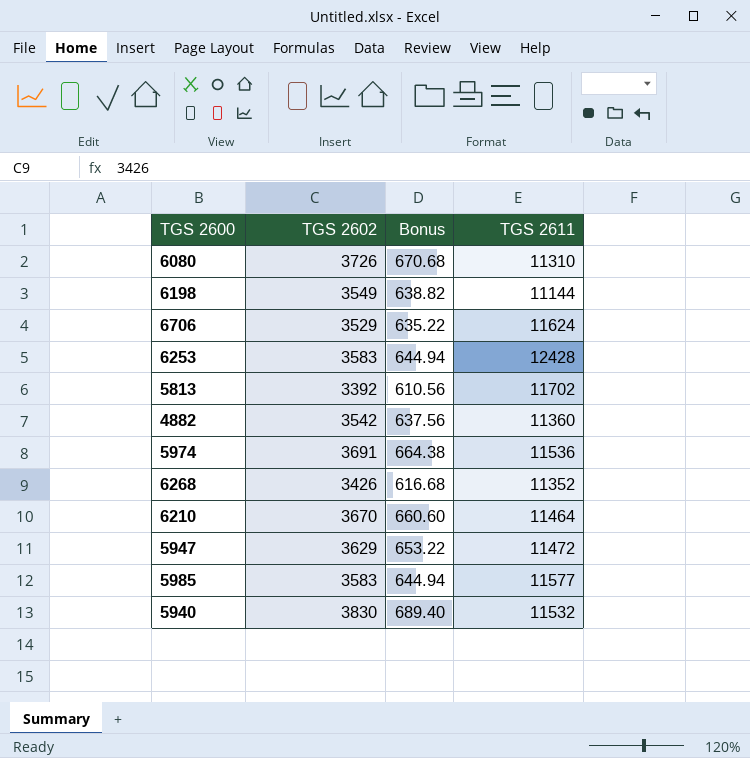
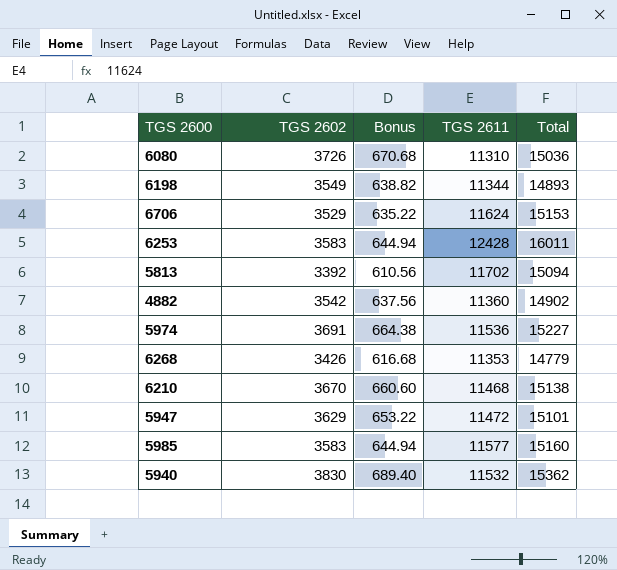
column Total | formula: none -> [TGS 2602] + [TGS 2611]
6198 | TGS 2611: 11144 -> 11344
6268 | TGS 2611: 11352 -> 11353
6210 | TGS 2611: 11464 -> 11468

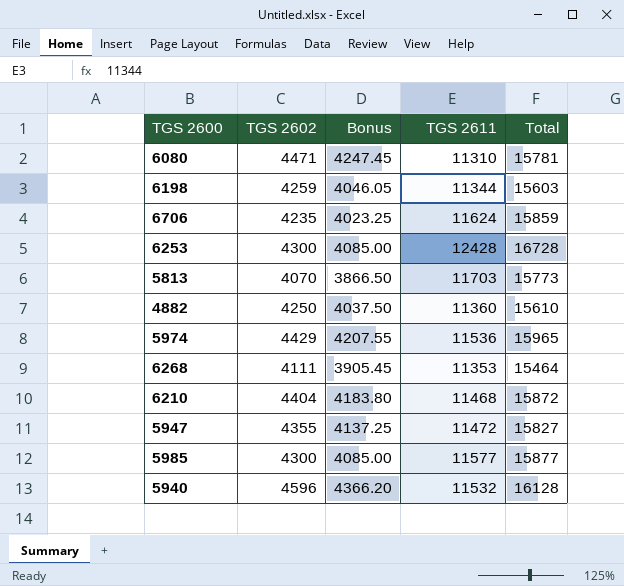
column Bonus | formula: [TGS 2602] * 0.18 -> [TGS 2602] * 0.95
6080 | TGS 2602: 3726 -> 4471
6080 | Total: 15036 -> 15781
6198 | TGS 2602: 3549 -> 4259
6198 | Total: 14893 -> 15603
6706 | TGS 2602: 3529 -> 4235
6706 | Total: 15153 -> 15859
6253 | TGS 2602: 3583 -> 4300
6253 | Total: 16011 -> 16728
5813 | TGS 2602: 3392 -> 4070
5813 | TGS 2611: 11702 -> 11703
5813 | Total: 15094 -> 15773
4882 | TGS 2602: 3542 -> 4250
4882 | Total: 14902 -> 15610
5974 | TGS 2602: 3691 -> 4429
5974 | Total: 15227 -> 15965
6268 | TGS 2602: 3426 -> 4111
6268 | Total: 14779 -> 15464
6210 | TGS 2602: 3670 -> 4404
6210 | Total: 15138 -> 15872
5947 | TGS 2602: 3629 -> 4355
5947 | Total: 15101 -> 15827
5985 | TGS 2602: 3583 -> 4300
5985 | Total: 15160 -> 15877
5940 | TGS 2602: 3830 -> 4596
5940 | Total: 15362 -> 16128

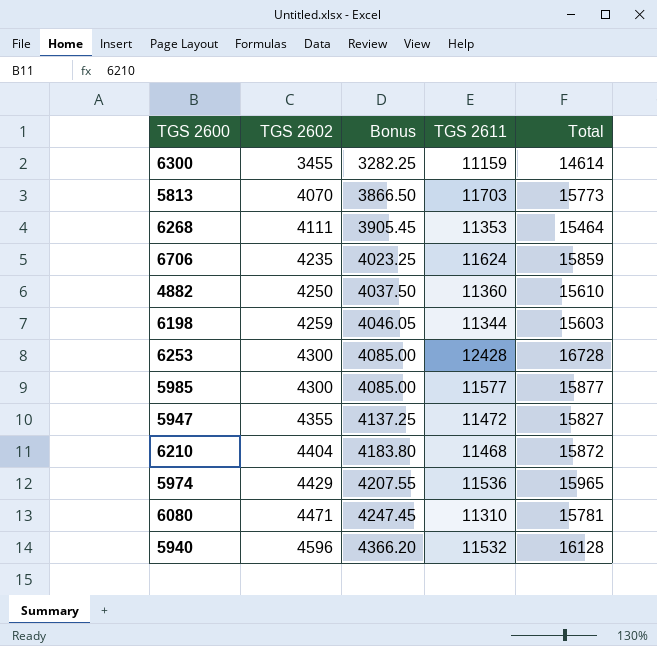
row order: none -> TGS 2602 ascending
row 6300: none -> 3455 | 3282.25 | 11159 | 14614

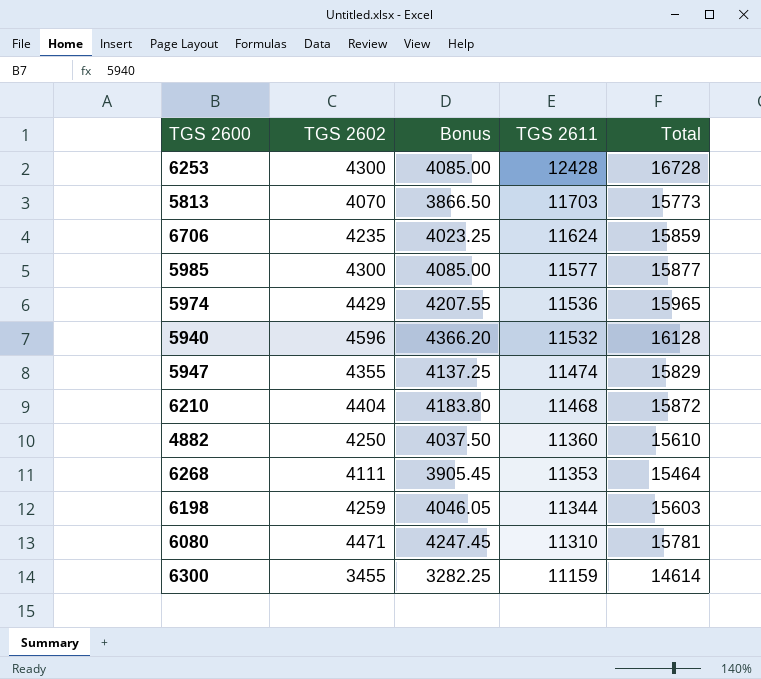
row order: TGS 2602 ascending -> TGS 2611 descending
5947 | TGS 2611: 11472 -> 11474
5947 | Total: 15827 -> 15829

